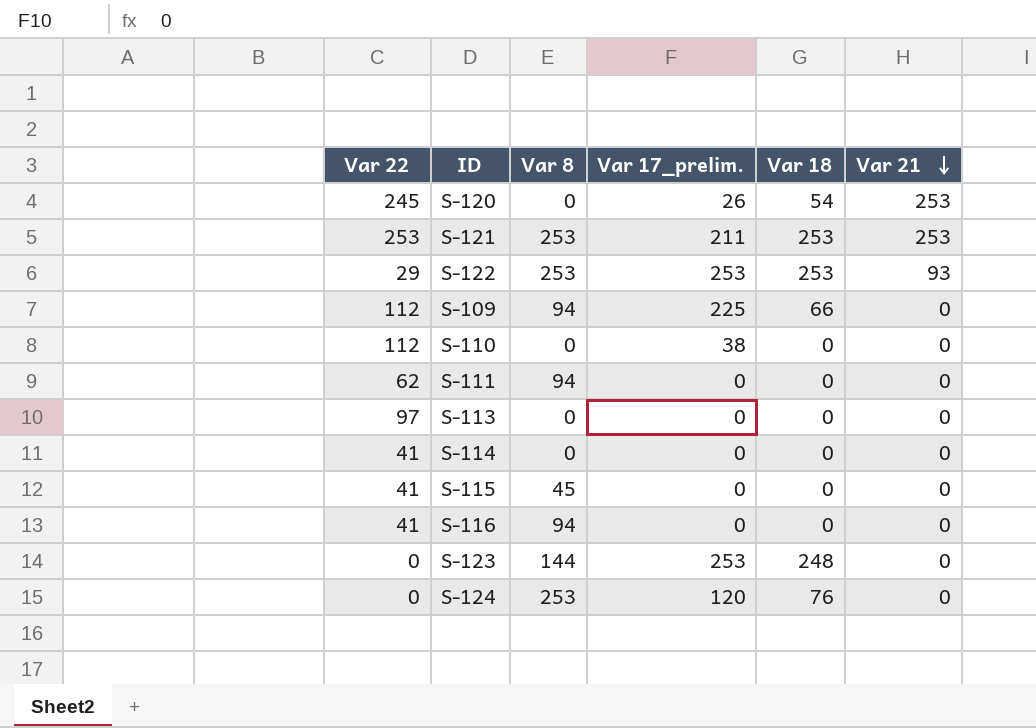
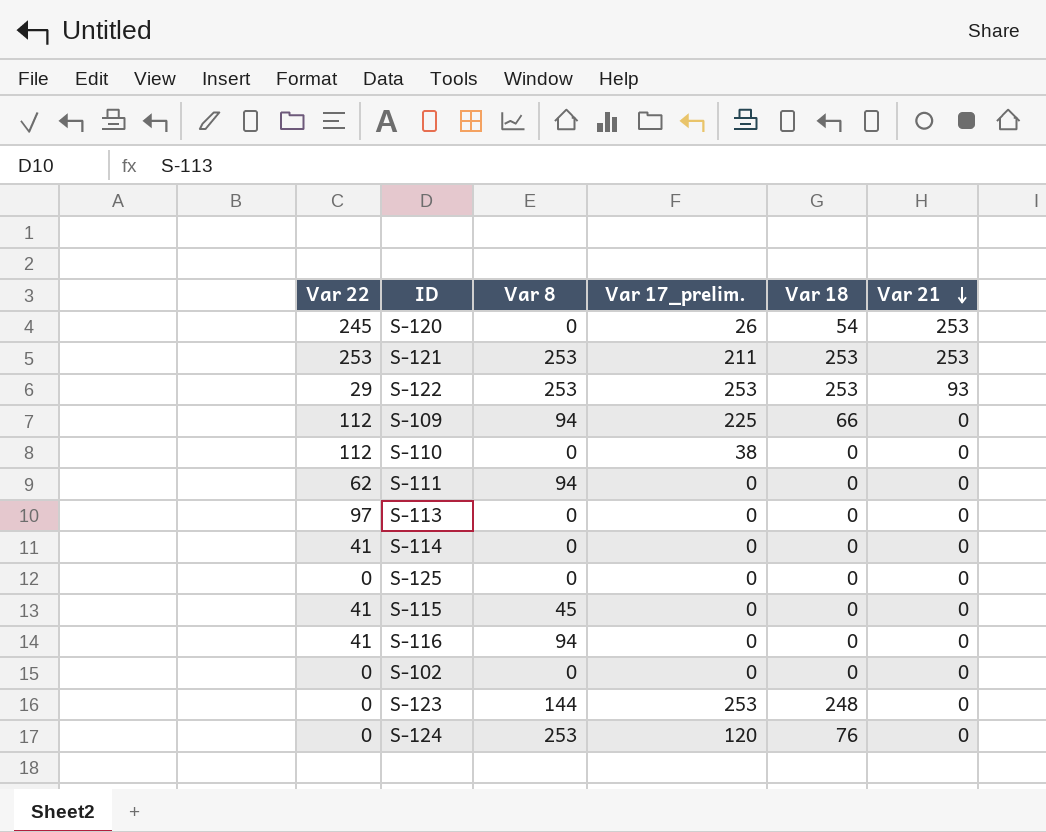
row S-125: none -> 0 | 0 | 0 | 0 | 0
row S-102: none -> 0 | 0 | 0 | 0 | 0

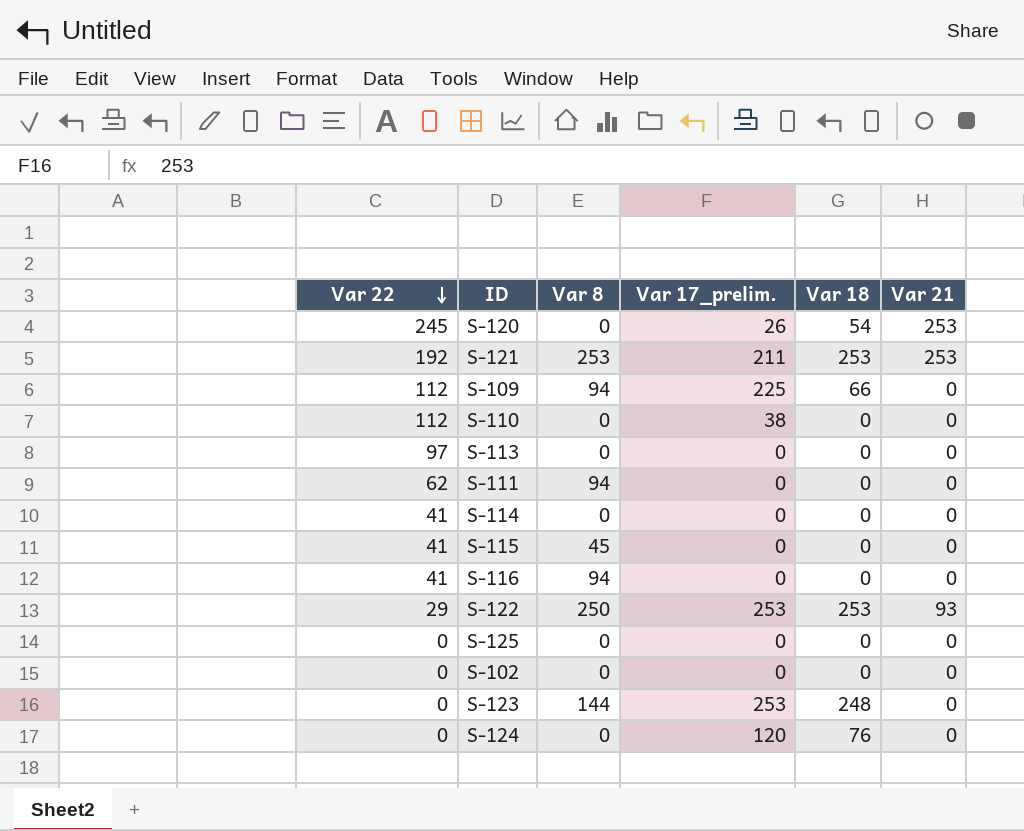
row order: Var 21 descending -> Var 22 descending
S-121 | Var 22: 253 -> 192
S-122 | Var 8: 253 -> 250
S-124 | Var 8: 253 -> 0

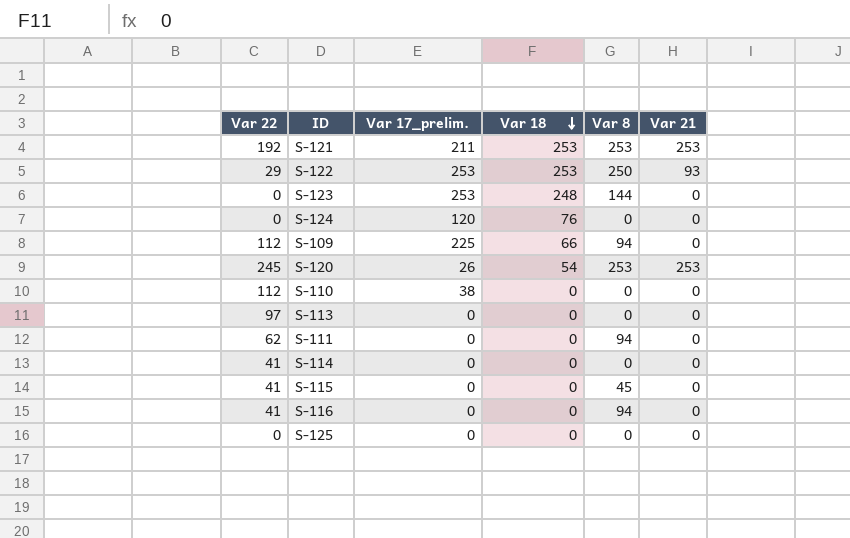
row order: Var 22 descending -> Var 18 descending
column Var 8 | position: 3 -> 5
row S-102: 0 | 0 | 0 | 0 | 0 -> none
S-120 | Var 8: 0 -> 253

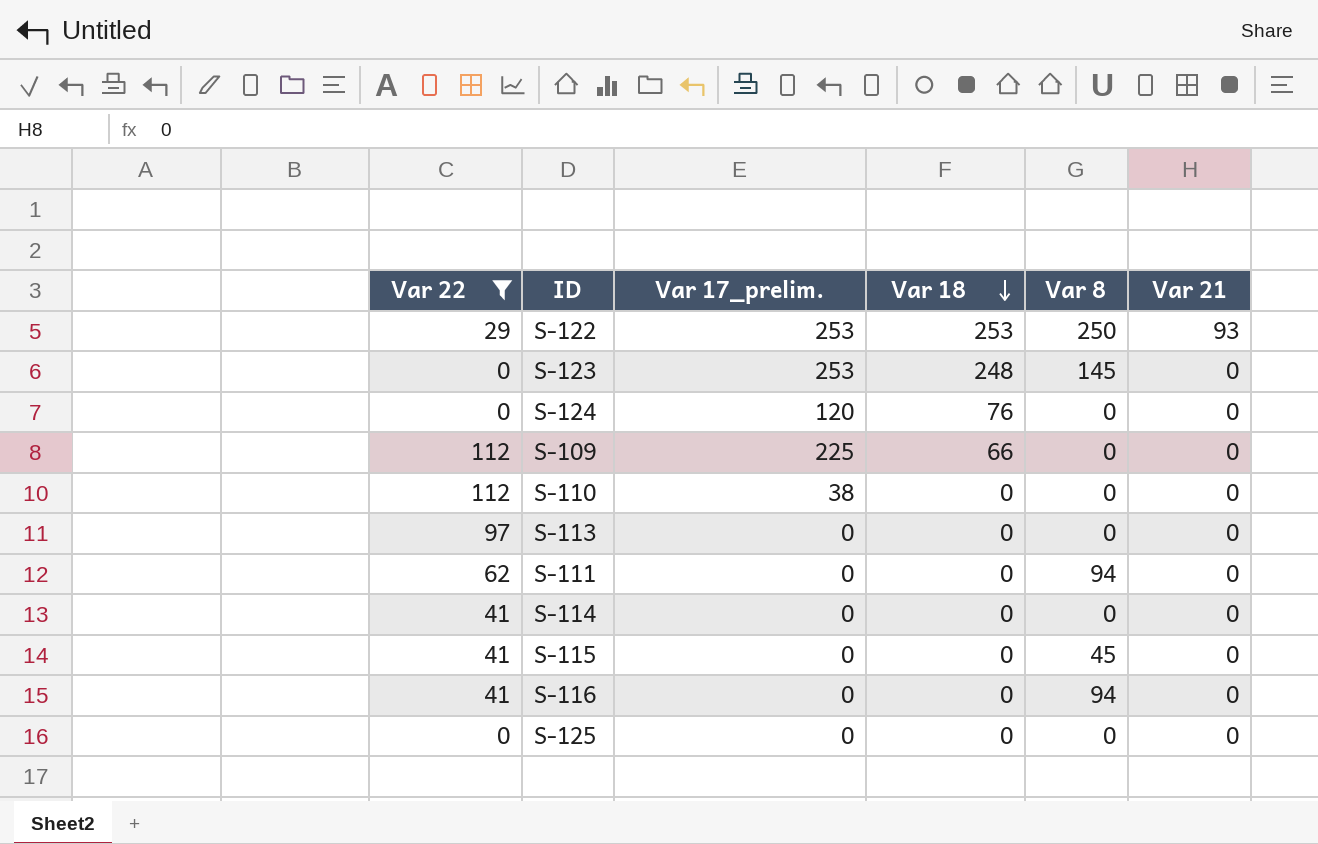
filter: none -> Var 22 <= 112
S-123 | Var 8: 144 -> 145
S-109 | Var 8: 94 -> 0

